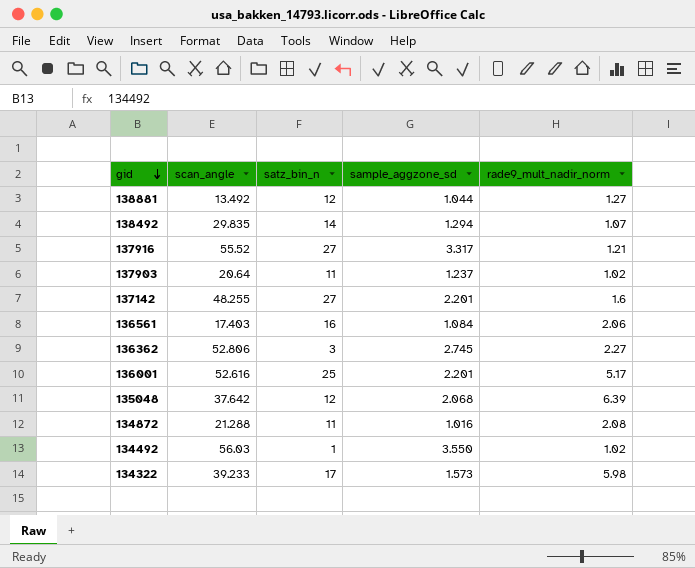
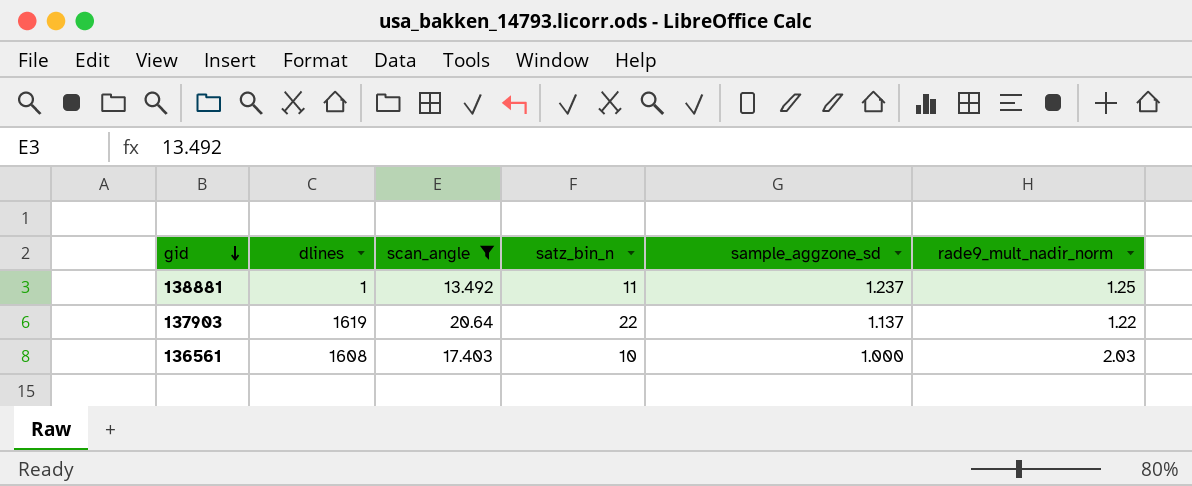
filter: none -> scan_angle <= 20.64
column dlines | position: none -> 2
138881 | satz_bin_n: 12 -> 11
138881 | sample_aggzone_sd: 1.044 -> 1.237
138881 | rade9_mult_nadir_norm: 1.27 -> 1.25
137903 | satz_bin_n: 11 -> 22
137903 | sample_aggzone_sd: 1.237 -> 1.137
137903 | rade9_mult_nadir_norm: 1.02 -> 1.22
136561 | satz_bin_n: 16 -> 10
136561 | sample_aggzone_sd: 1.084 -> 1.000
136561 | rade9_mult_nadir_norm: 2.06 -> 2.03

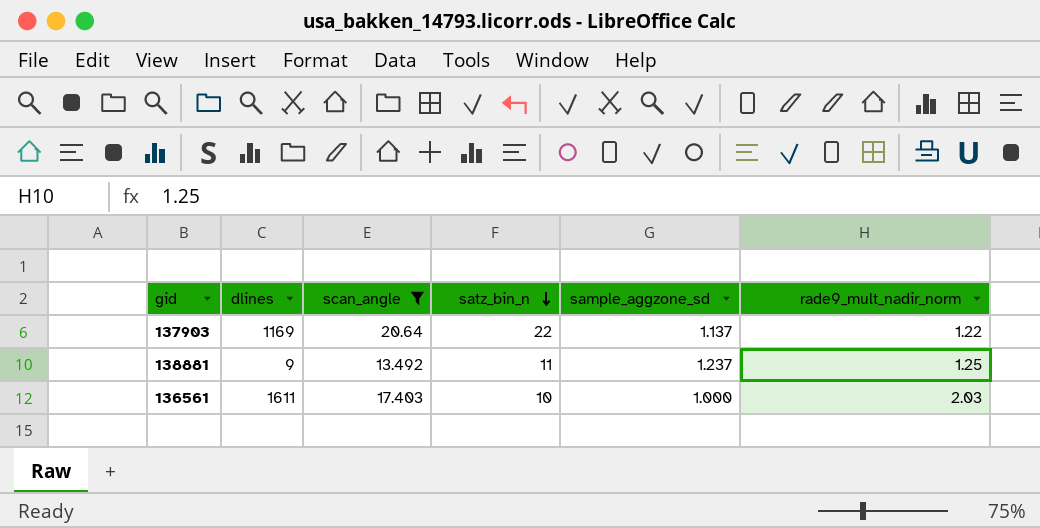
row order: gid descending -> satz_bin_n descending
137903 | dlines: 1619 -> 1169
138881 | dlines: 1 -> 9
136561 | dlines: 1608 -> 1611

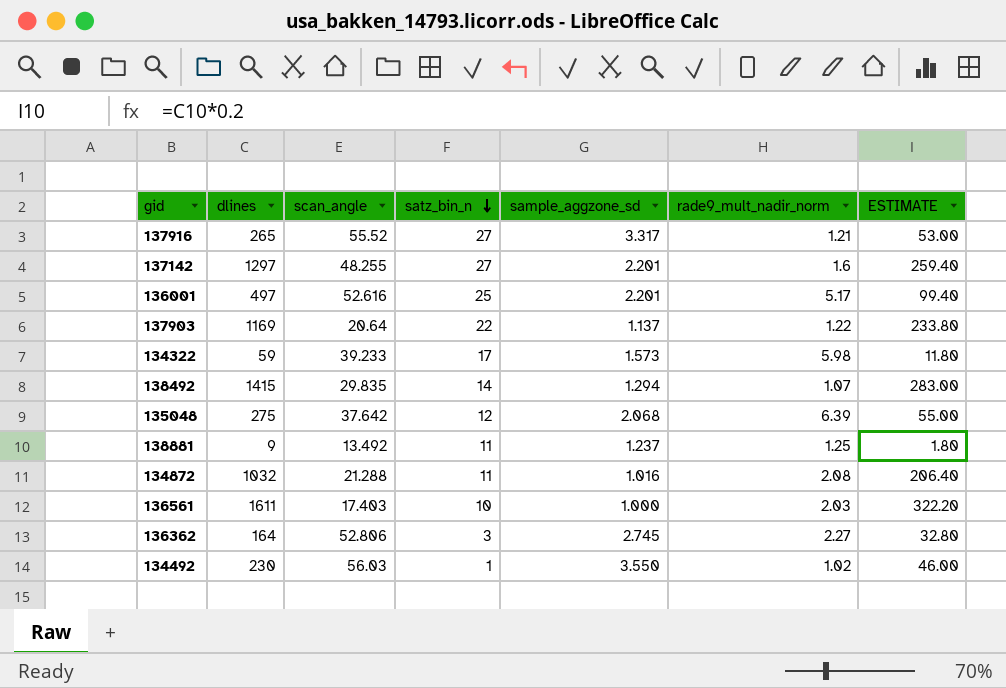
filter: scan_angle <= 20.64 -> none
column ESTIMATE | formula: none -> [dlines] * 0.2

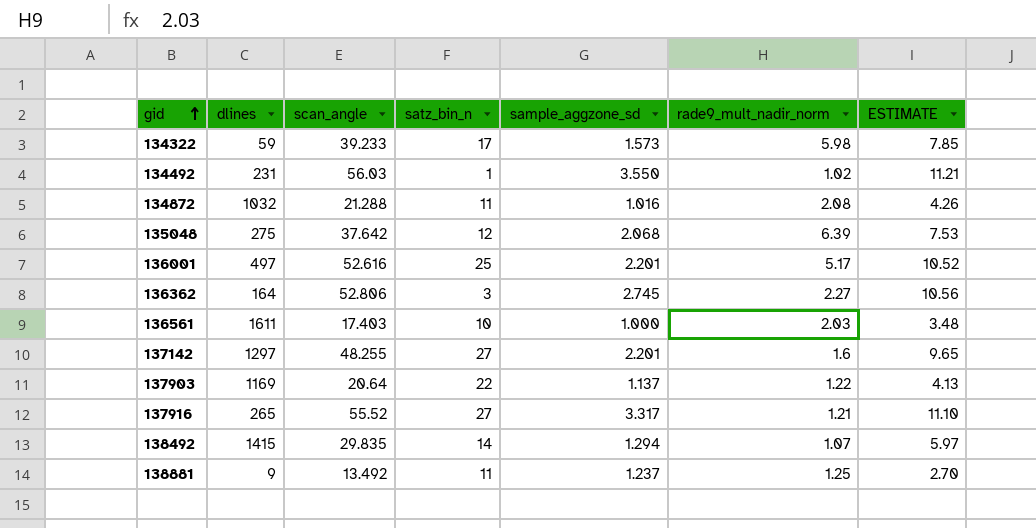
row order: satz_bin_n descending -> gid ascending
column ESTIMATE | formula: [dlines] * 0.2 -> [scan_angle] * 0.2
134492 | dlines: 230 -> 231

